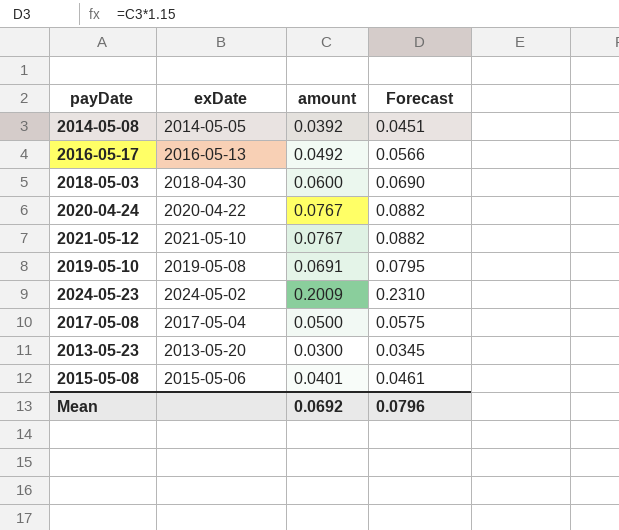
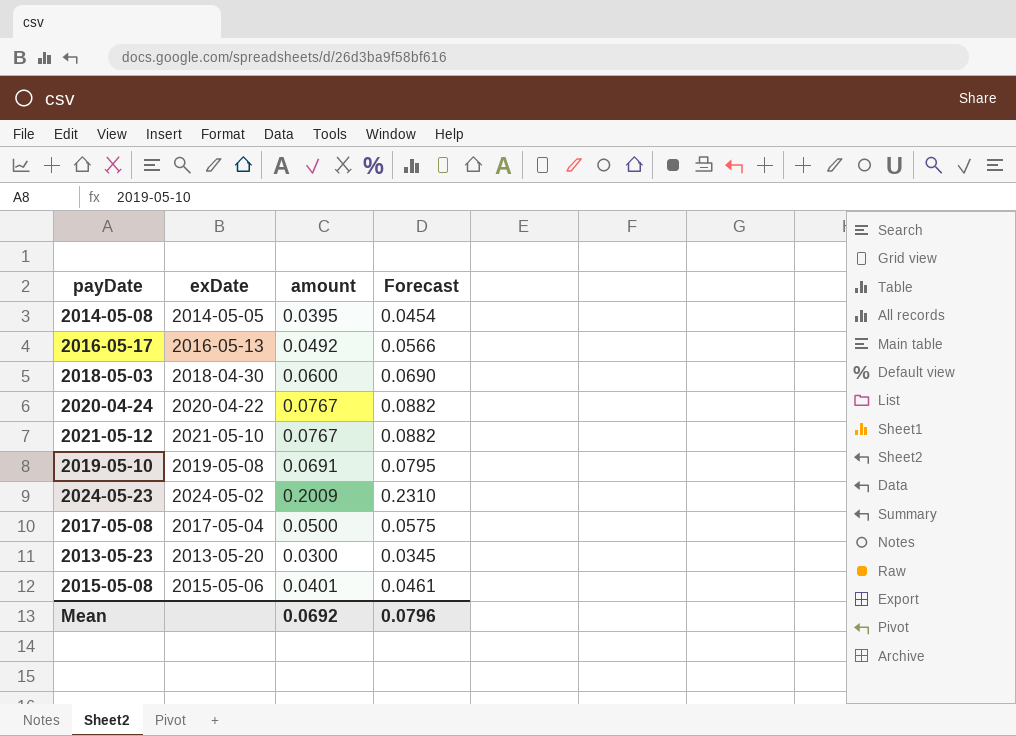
2014-05-08 | amount: 0.0392 -> 0.0395
2014-05-08 | Forecast: 0.0451 -> 0.0454

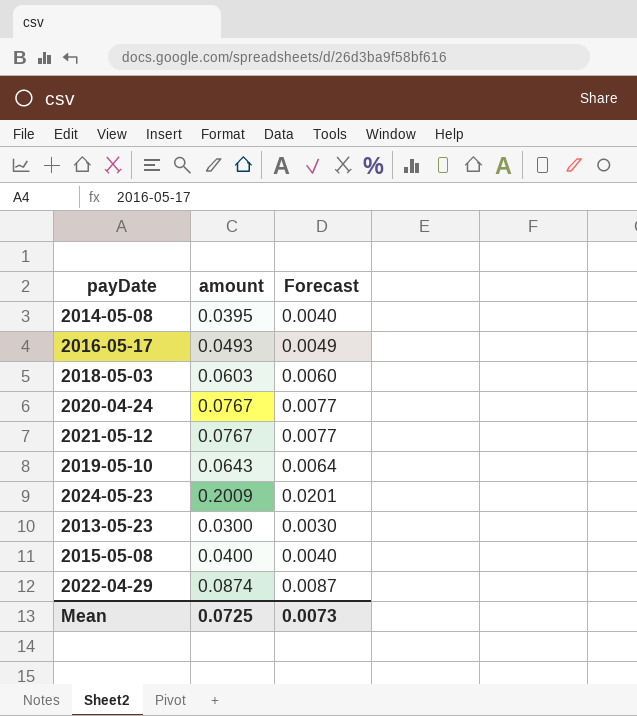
column exDate | position: 2 -> none
column Forecast | formula: [amount] * 1.15 -> [amount] * 0.1
row 2017-05-08: 2017-05-04 | 0.0500 | 0.0575 -> none
2016-05-17 | amount: 0.0492 -> 0.0493
2018-05-03 | amount: 0.0600 -> 0.0603
2019-05-10 | amount: 0.0691 -> 0.0643
2015-05-08 | amount: 0.0401 -> 0.0400
row 2022-04-29: none -> 0.0874 | 0.0087
Mean | amount: 0.0692 -> 0.0725
Mean | Forecast: 0.0796 -> 0.0073

